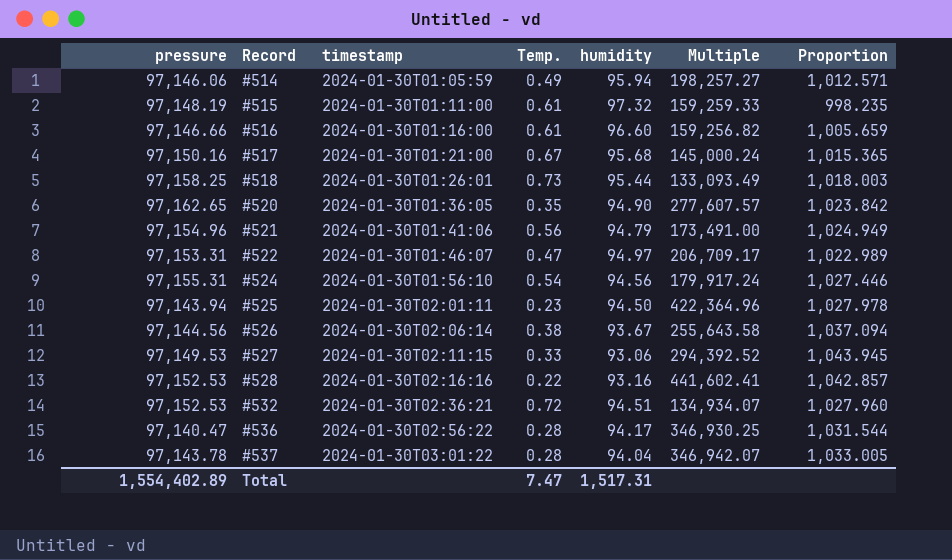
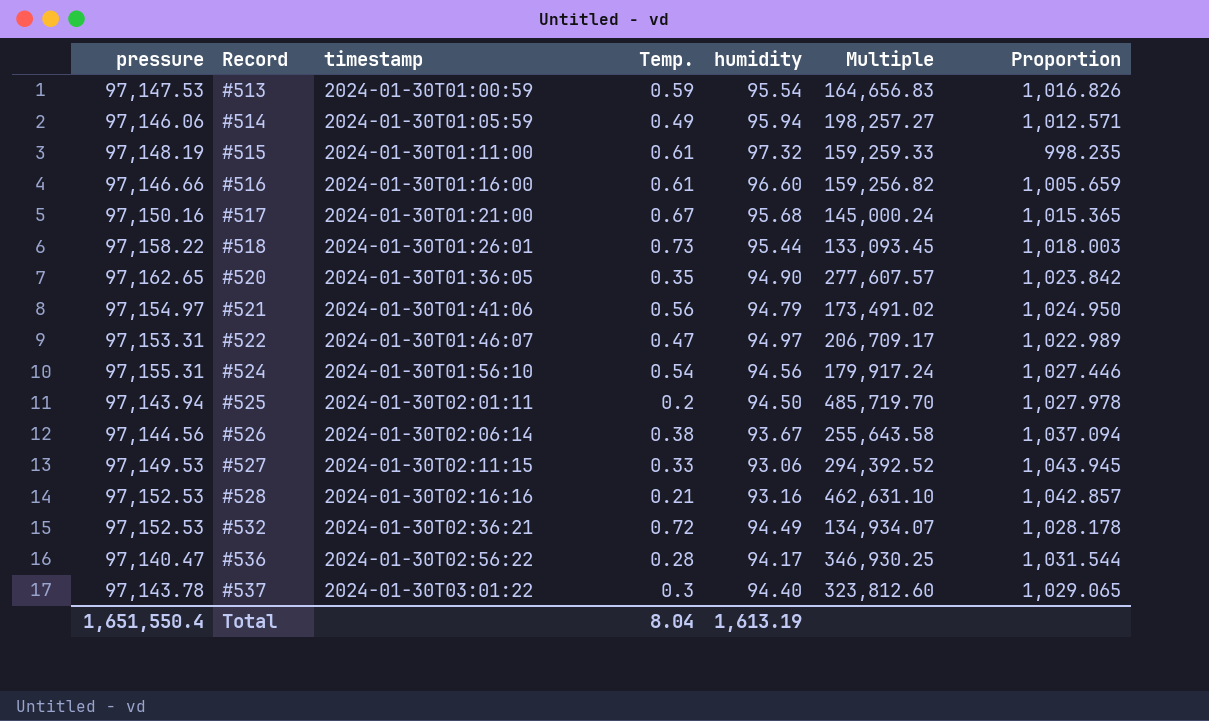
row #513: none -> 97,147.53 | 2024-01-30T01:00:59 | 0.59 | 95.54 | 164,656.83 | 1,016.826
#518 | pressure: 97,158.25 -> 97,158.22
#518 | Multiple: 133,093.49 -> 133,093.45
#521 | pressure: 97,154.96 -> 97,154.97
#521 | Multiple: 173,491.00 -> 173,491.02
#521 | Proportion: 1,024.949 -> 1,024.950
#525 | Temp.: 0.23 -> 0.2
#525 | Multiple: 422,364.96 -> 485,719.70
#528 | Temp.: 0.22 -> 0.21
#528 | Multiple: 441,602.41 -> 462,631.10
#532 | humidity: 94.51 -> 94.49
#532 | Proportion: 1,027.960 -> 1,028.178
#537 | Temp.: 0.28 -> 0.3
#537 | humidity: 94.04 -> 94.40
#537 | Multiple: 346,942.07 -> 323,812.60
#537 | Proportion: 1,033.005 -> 1,029.065
Total | pressure: 1,554,402.89 -> 1,651,550.4
Total | Temp.: 7.47 -> 8.04
Total | humidity: 1,517.31 -> 1,613.19

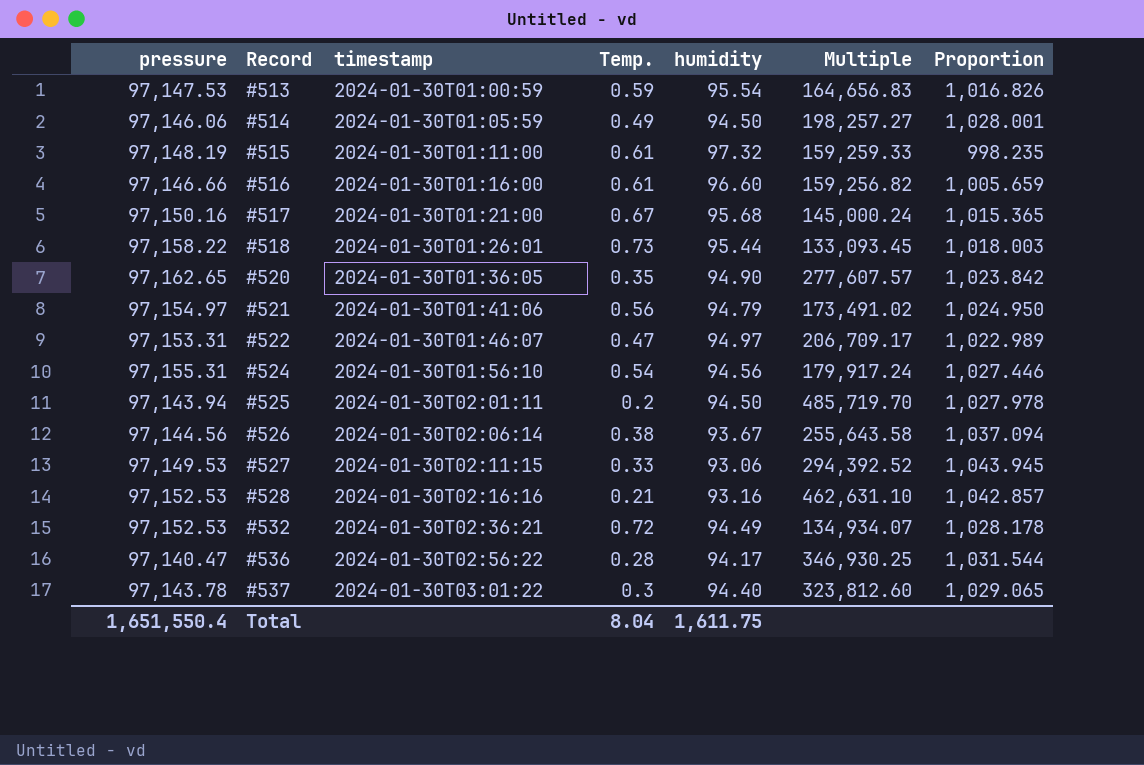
#514 | humidity: 95.94 -> 94.50
#514 | Proportion: 1,012.571 -> 1,028.001
Total | humidity: 1,613.19 -> 1,611.75

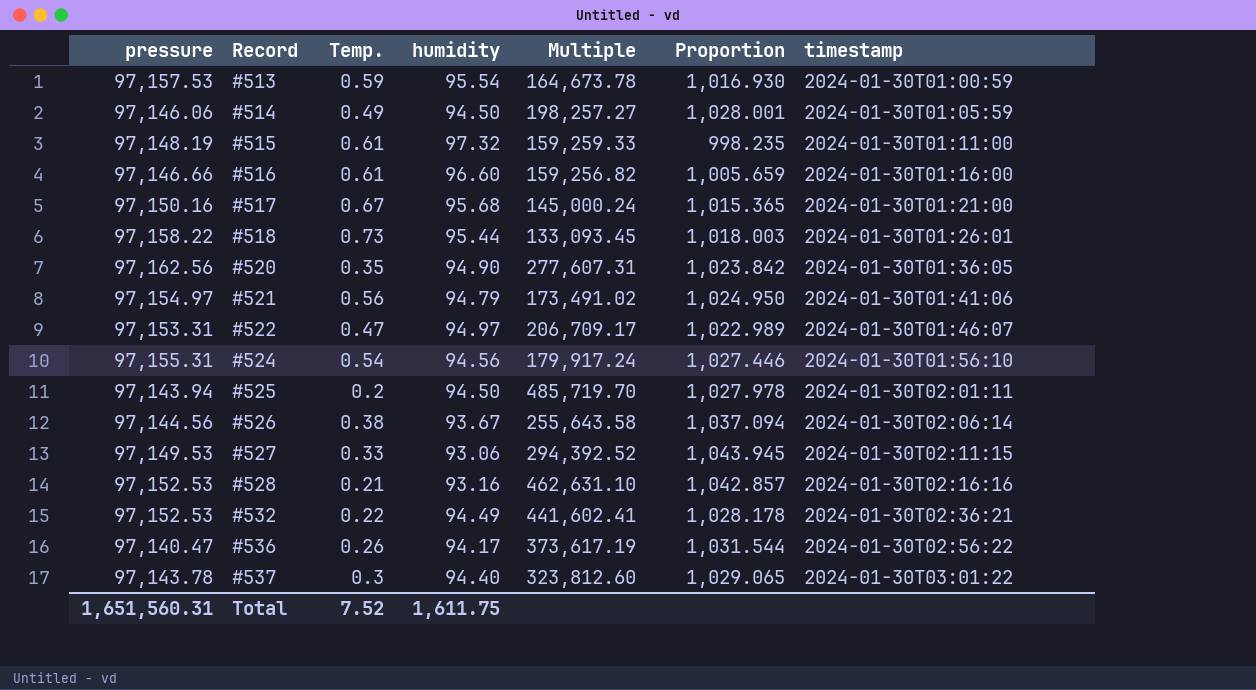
column timestamp | position: 3 -> 7
#513 | pressure: 97,147.53 -> 97,157.53
#513 | Multiple: 164,656.83 -> 164,673.78
#513 | Proportion: 1,016.826 -> 1,016.930
#520 | pressure: 97,162.65 -> 97,162.56
#520 | Multiple: 277,607.57 -> 277,607.31
#532 | Temp.: 0.72 -> 0.22
#532 | Multiple: 134,934.07 -> 441,602.41
#536 | Temp.: 0.28 -> 0.26
#536 | Multiple: 346,930.25 -> 373,617.19
Total | pressure: 1,651,550.4 -> 1,651,560.31
Total | Temp.: 8.04 -> 7.52

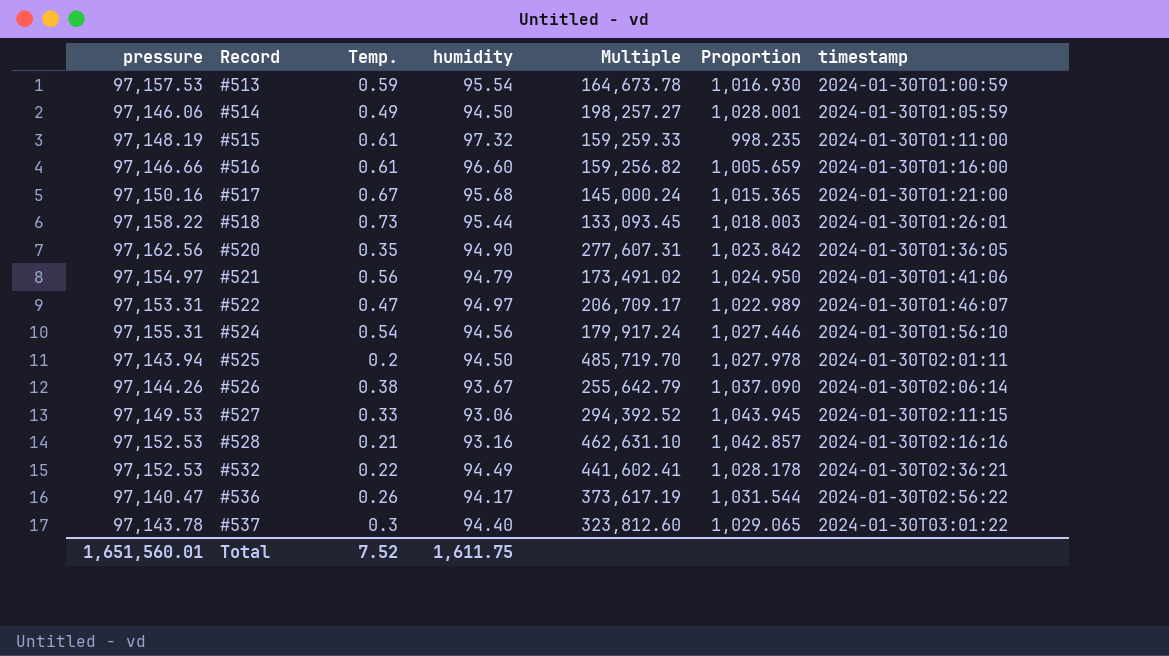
#526 | pressure: 97,144.56 -> 97,144.26
#526 | Multiple: 255,643.58 -> 255,642.79
#526 | Proportion: 1,037.094 -> 1,037.090
Total | pressure: 1,651,560.31 -> 1,651,560.01

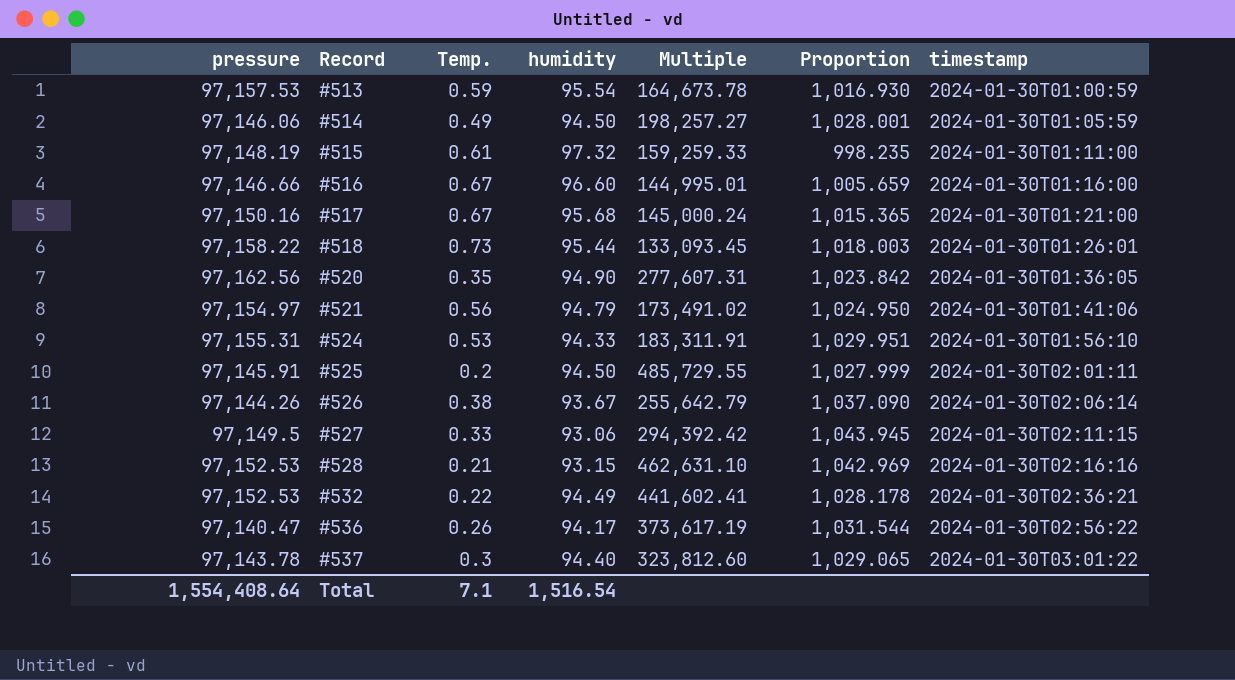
row #522: 97,153.31 | 0.47 | 94.97 | 206,709.17 | 1,022.989 | 2024-01-30T01:46:07 -> none
#516 | Temp.: 0.61 -> 0.67
#516 | Multiple: 159,256.82 -> 144,995.01
#524 | Temp.: 0.54 -> 0.53
#524 | humidity: 94.56 -> 94.33
#524 | Multiple: 179,917.24 -> 183,311.91
#524 | Proportion: 1,027.446 -> 1,029.951
#525 | pressure: 97,143.94 -> 97,145.91
#525 | Multiple: 485,719.70 -> 485,729.55
#525 | Proportion: 1,027.978 -> 1,027.999
#527 | pressure: 97,149.53 -> 97,149.5
#527 | Multiple: 294,392.52 -> 294,392.42
#528 | humidity: 93.16 -> 93.15
#528 | Proportion: 1,042.857 -> 1,042.969
Total | pressure: 1,651,560.01 -> 1,554,408.64
Total | Temp.: 7.52 -> 7.1
Total | humidity: 1,611.75 -> 1,516.54

